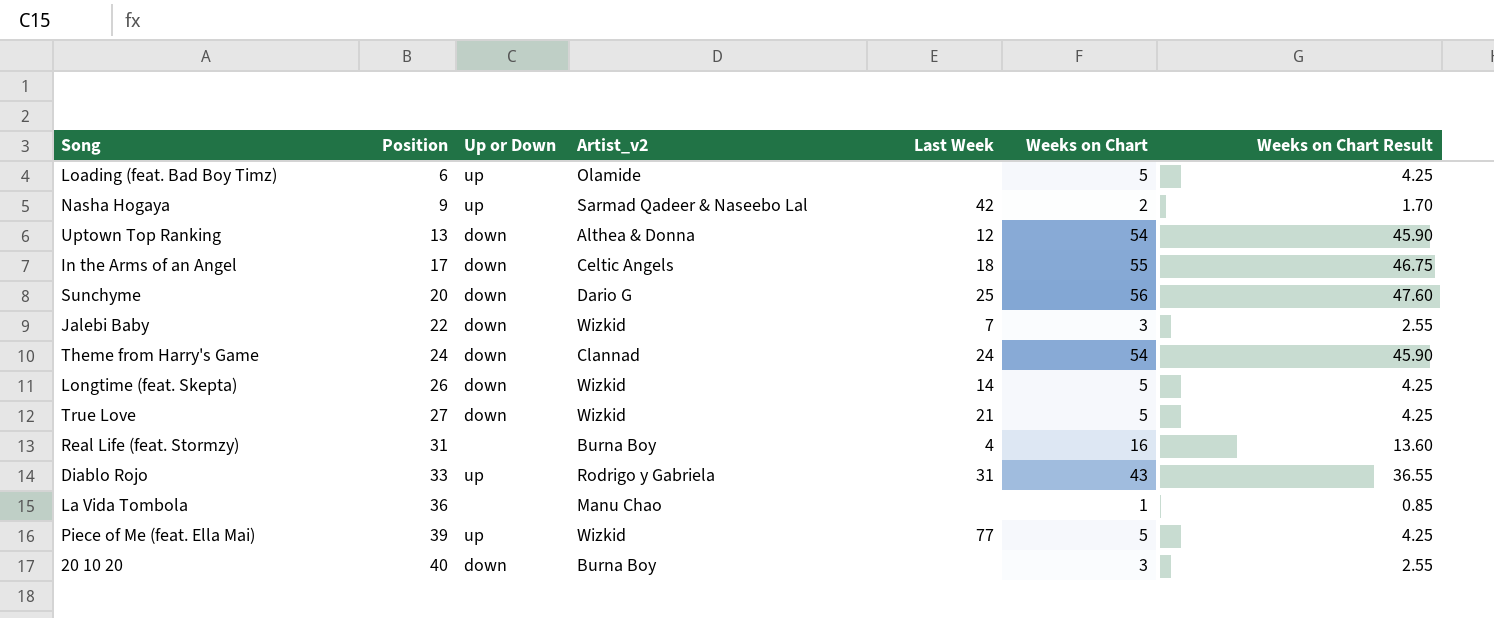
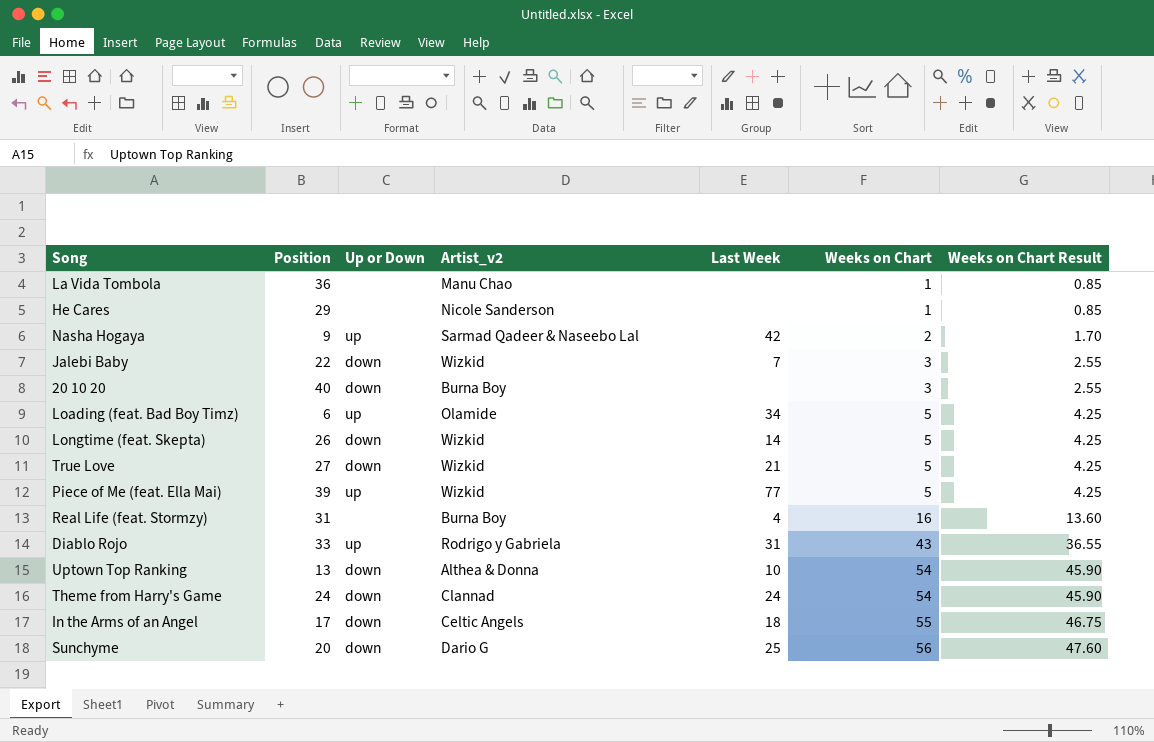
row order: Position ascending -> Weeks on Chart ascending
row He Cares: none -> 29 | none | Nicole Sanderson | none | 1 | 0.85
Loading (feat. Bad Boy Timz) | Last Week: none -> 34
Uptown Top Ranking | Last Week: 12 -> 10

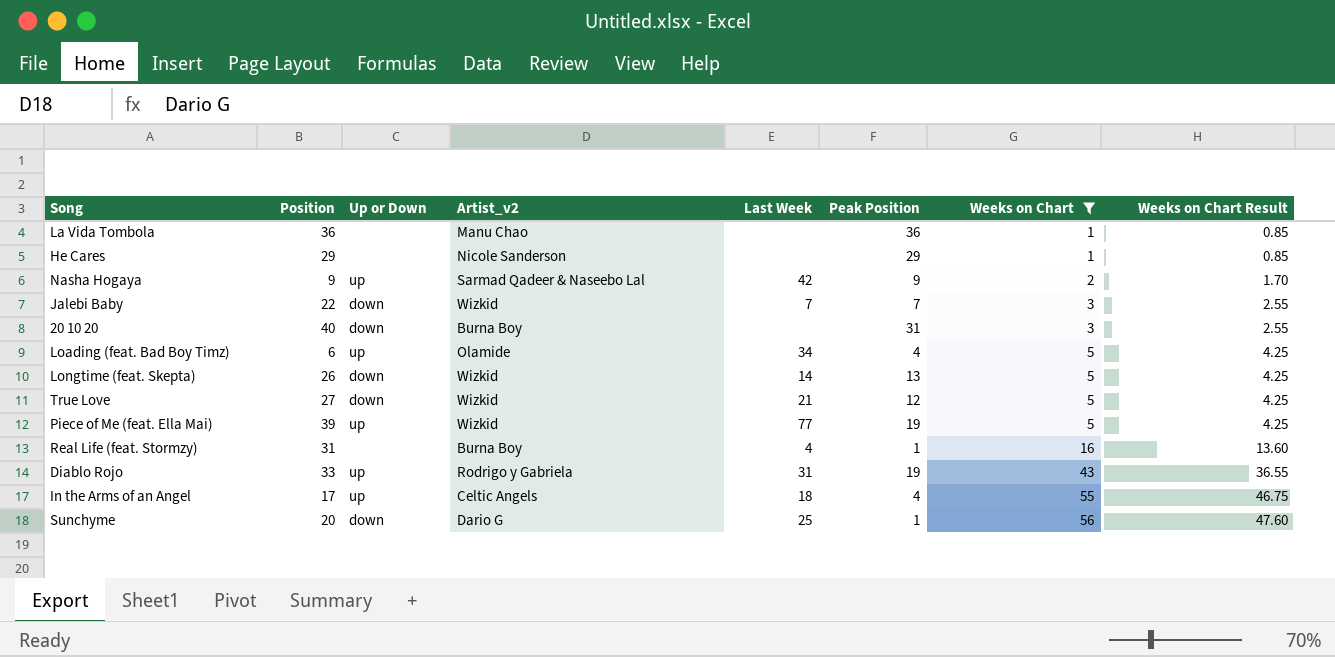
filter: none -> Weeks on Chart != 54
column Peak Position | position: none -> 6
In the Arms of an Angel | Up or Down: down -> up

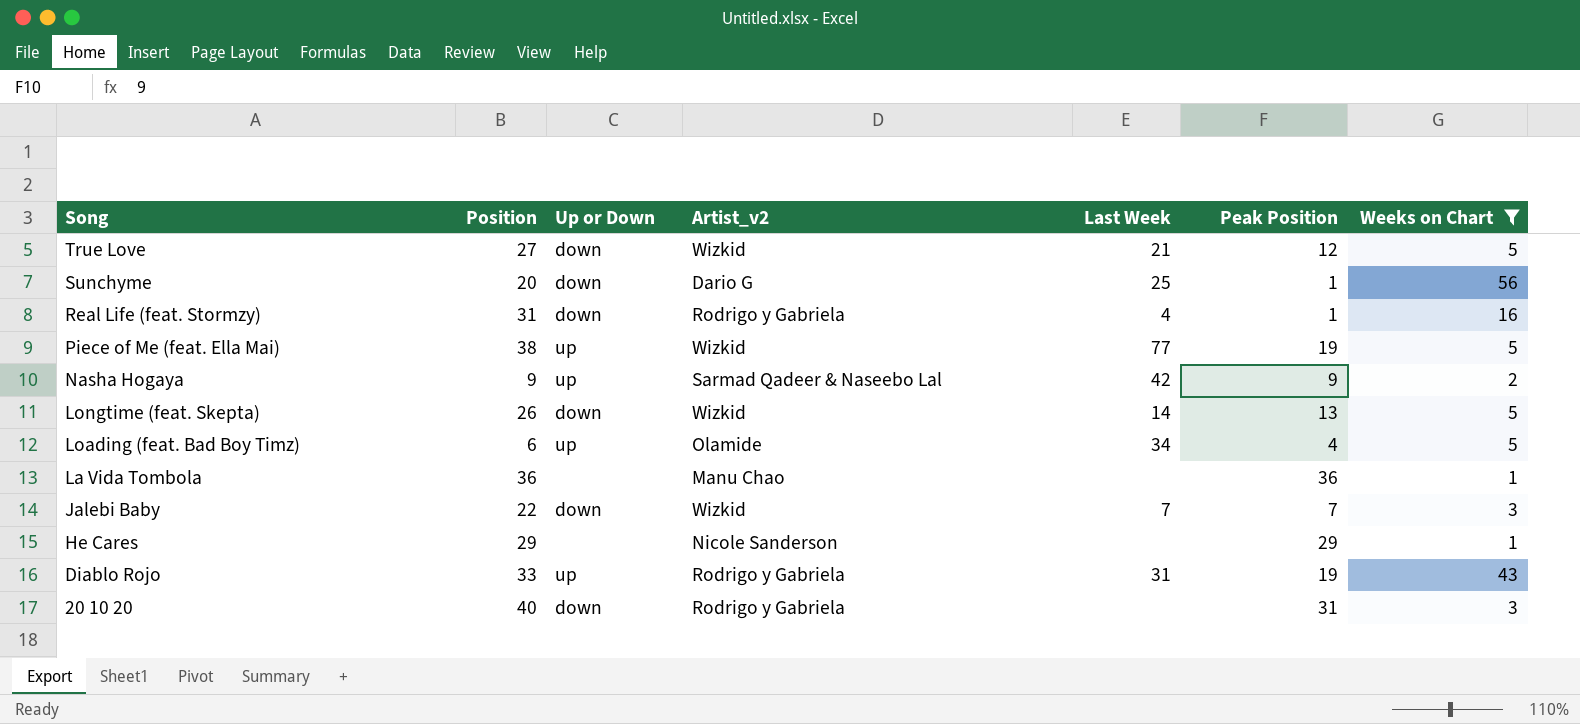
row order: Weeks on Chart ascending -> Song descending
column Weeks on Chart Result | formula: [Weeks on Chart] * 0.85 -> none
row In the Arms of an Angel: 17 | up | Celtic Angels | 18 | 4 | 55 | 46.75 -> none
Real Life (feat. Stormzy) | Up or Down: none -> down
Real Life (feat. Stormzy) | Artist_v2: Burna Boy -> Rodrigo y Gabriela
Piece of Me (feat. Ella Mai) | Position: 39 -> 38
20 10 20 | Artist_v2: Burna Boy -> Rodrigo y Gabriela

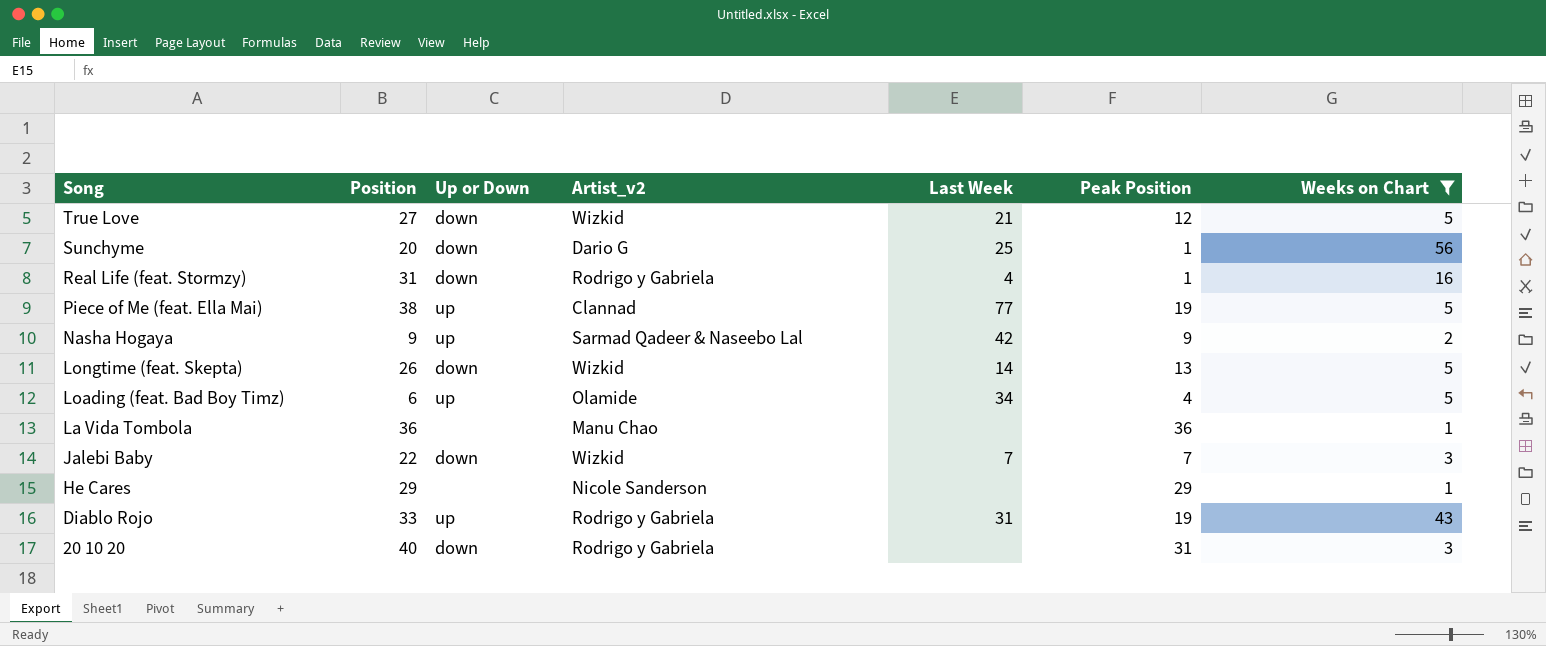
Piece of Me (feat. Ella Mai) | Artist_v2: Wizkid -> Clannad

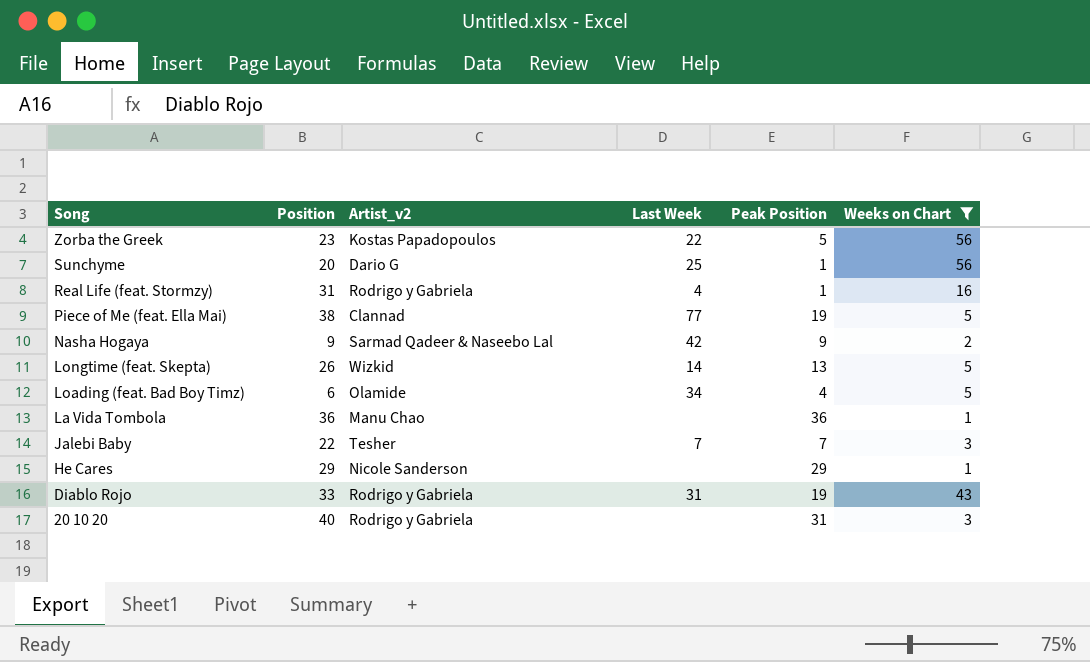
column Up or Down | position: 3 -> none
row True Love: 27 | down | Wizkid | 21 | 12 | 5 -> none
row Zorba the Greek: none -> 23 | Kostas Papadopoulos | 22 | 5 | 56
Jalebi Baby | Artist_v2: Wizkid -> Tesher

